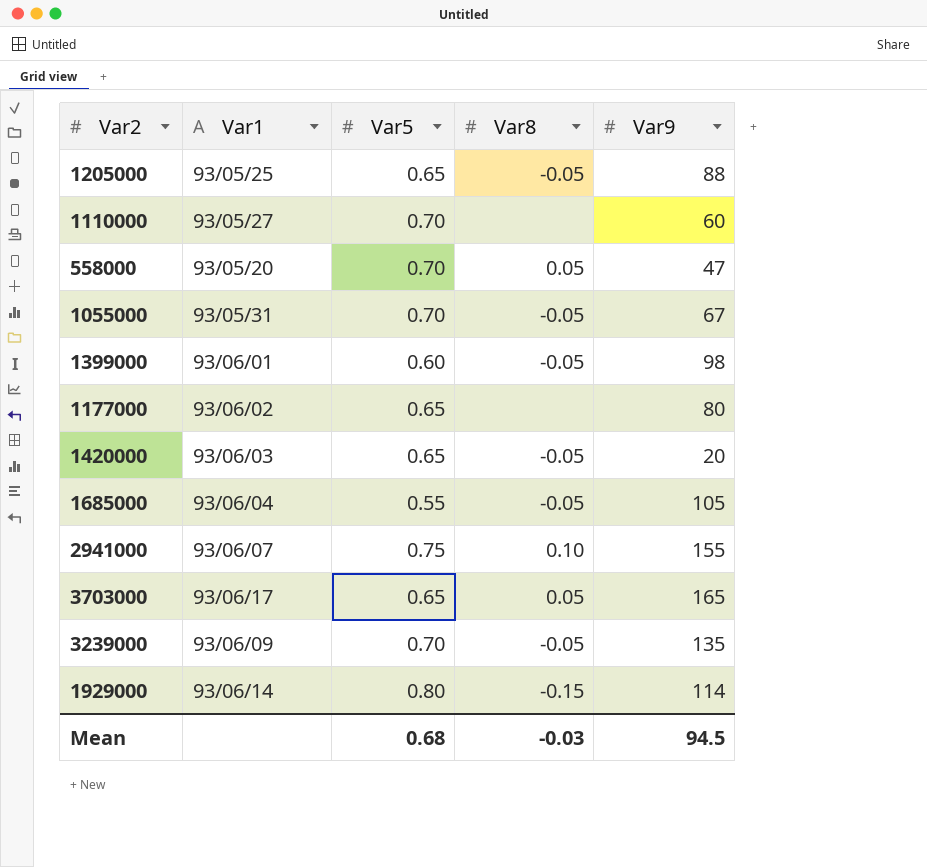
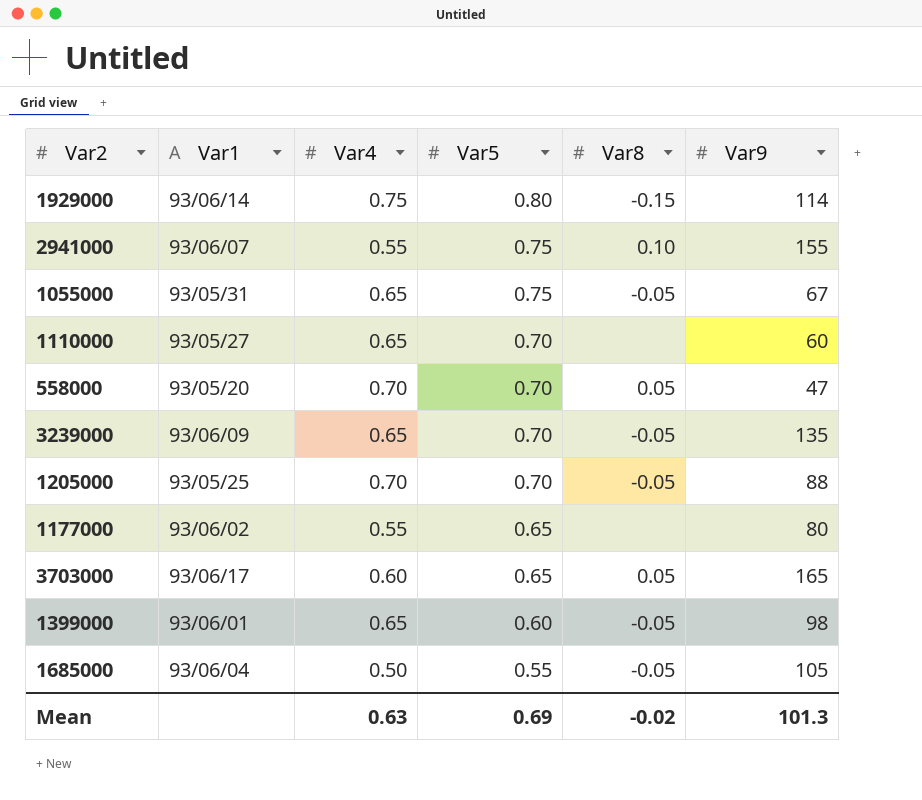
row order: none -> Var5 descending
column Var4 | position: none -> 3
row 1420000: 93/06/03 | 0.65 | -0.05 | 20 -> none
1055000 | Var5: 0.70 -> 0.75
1205000 | Var5: 0.65 -> 0.70
Mean | Var5: 0.68 -> 0.69
Mean | Var8: -0.03 -> -0.02
Mean | Var9: 94.5 -> 101.3

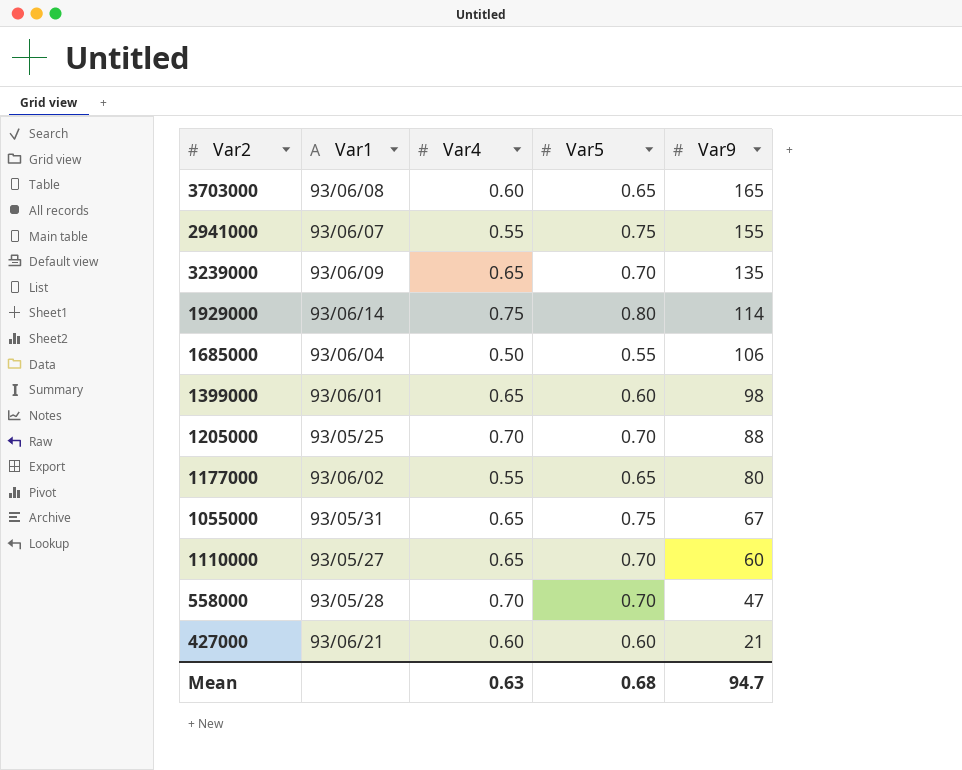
row order: Var5 descending -> Var9 descending
column Var8 | position: 5 -> none
3703000 | Var1: 93/06/17 -> 93/06/08
1685000 | Var9: 105 -> 106
558000 | Var1: 93/05/20 -> 93/05/28
row 427000: none -> 93/06/21 | 0.60 | 0.60 | 21
Mean | Var5: 0.69 -> 0.68
Mean | Var9: 101.3 -> 94.7

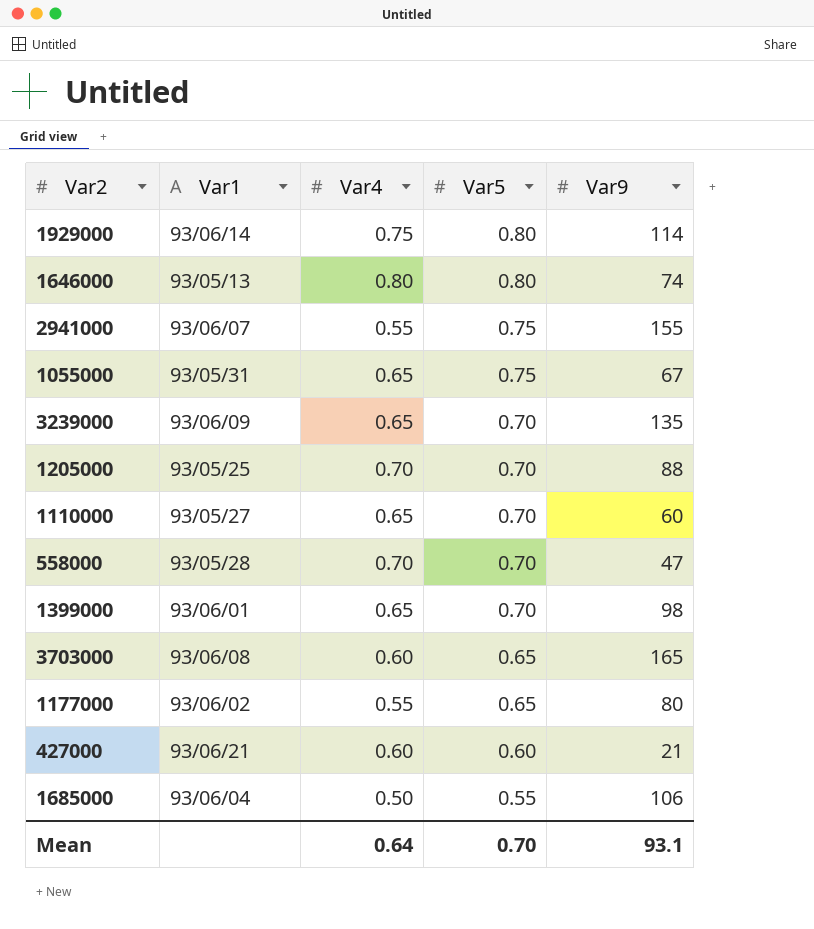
row order: Var9 descending -> Var5 descending
row 1646000: none -> 93/05/13 | 0.80 | 0.80 | 74
1399000 | Var5: 0.60 -> 0.70
Mean | Var4: 0.63 -> 0.64
Mean | Var5: 0.68 -> 0.70
Mean | Var9: 94.7 -> 93.1

